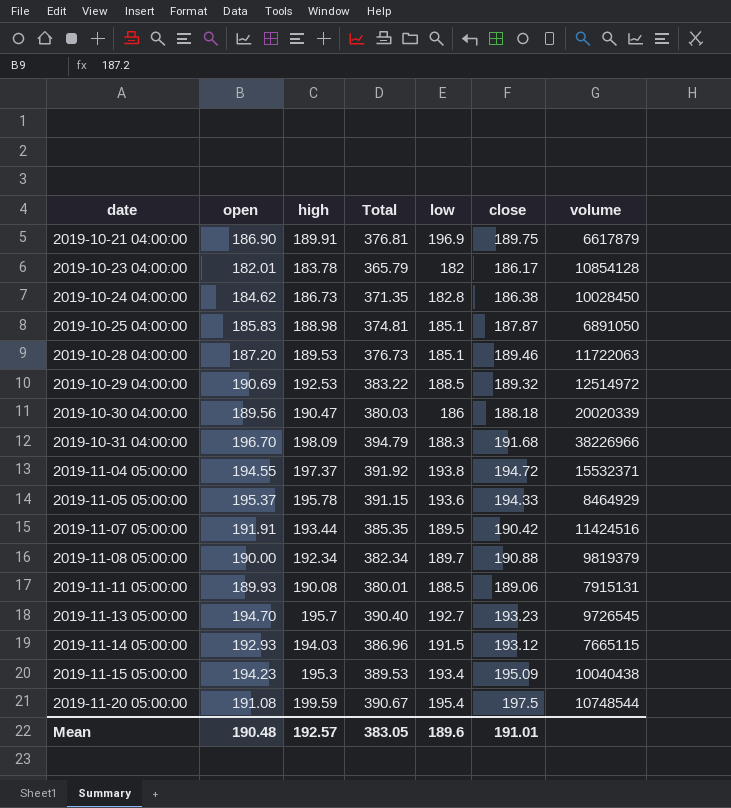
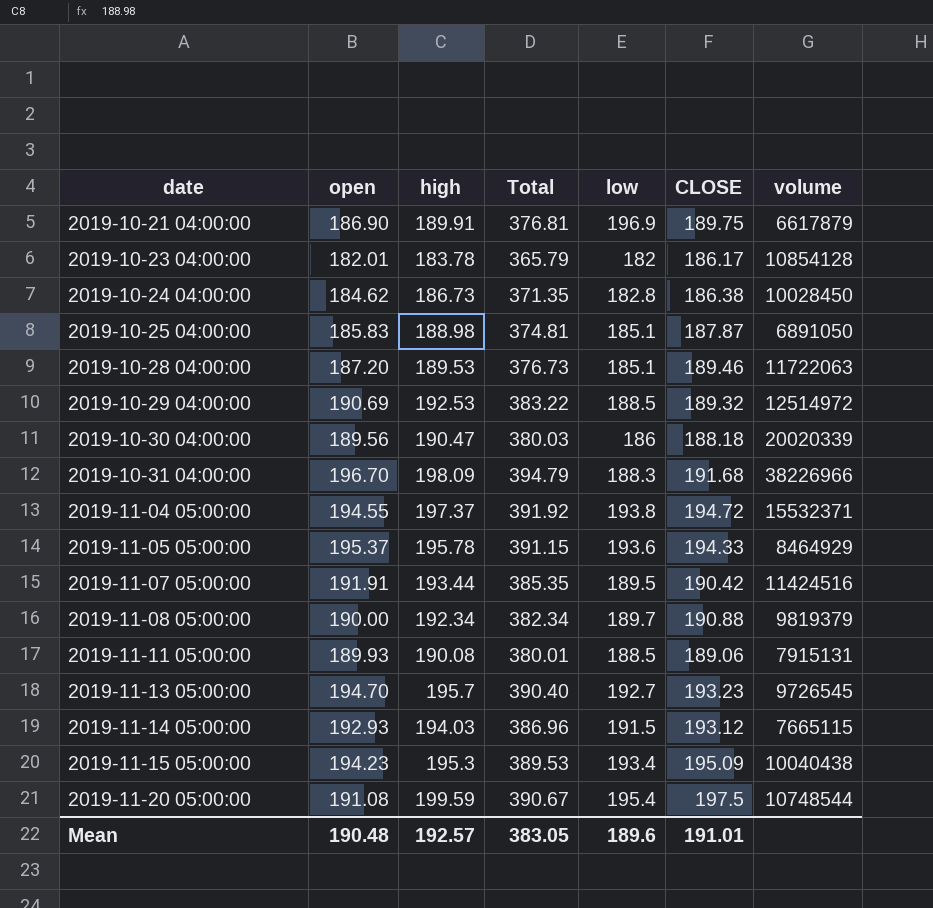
column name: close -> CLOSE

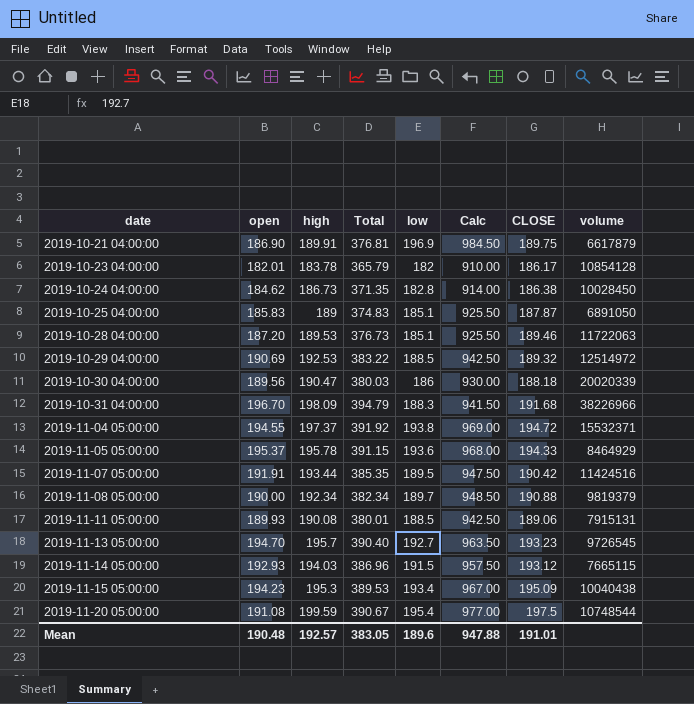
column Calc | formula: none -> [low] * 5
2019-10-25 04:00:00 | high: 188.98 -> 189
2019-10-25 04:00:00 | Total: 374.81 -> 374.83

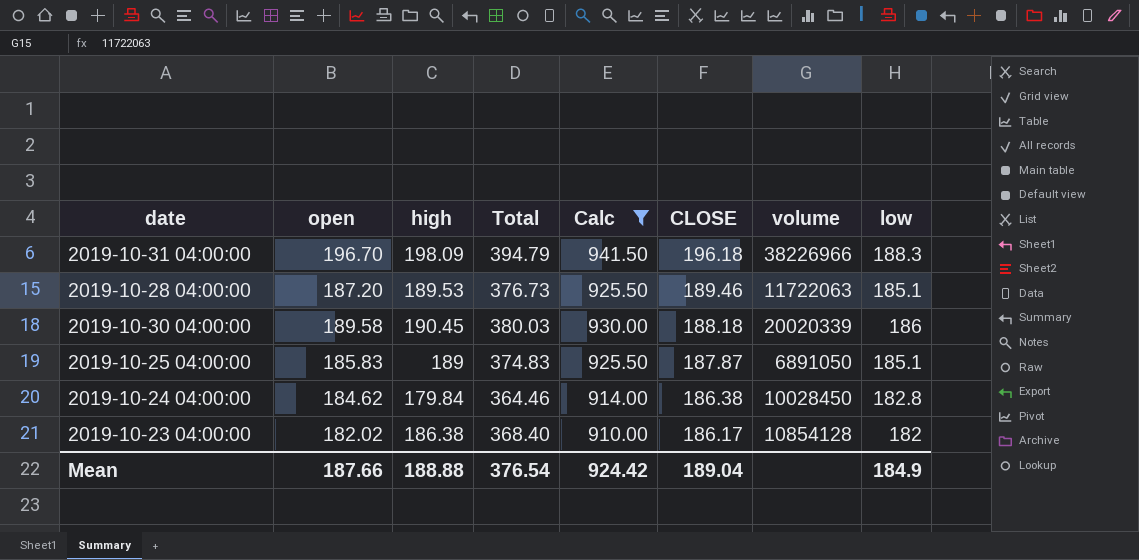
filter: none -> Calc <= 941.50
row order: date ascending -> CLOSE descending
column low | position: 5 -> 8
2019-10-31 04:00:00 | CLOSE: 191.68 -> 196.18
2019-10-30 04:00:00 | open: 189.56 -> 189.58
2019-10-30 04:00:00 | high: 190.47 -> 190.45
2019-10-24 04:00:00 | high: 186.73 -> 179.84
2019-10-24 04:00:00 | Total: 371.35 -> 364.46
2019-10-23 04:00:00 | open: 182.01 -> 182.02
2019-10-23 04:00:00 | high: 183.78 -> 186.38
2019-10-23 04:00:00 | Total: 365.79 -> 368.40
Mean | open: 190.48 -> 187.66
Mean | high: 192.57 -> 188.88
Mean | Total: 383.05 -> 376.54
Mean | Calc: 947.88 -> 924.42
Mean | CLOSE: 191.01 -> 189.04
Mean | low: 189.6 -> 184.9

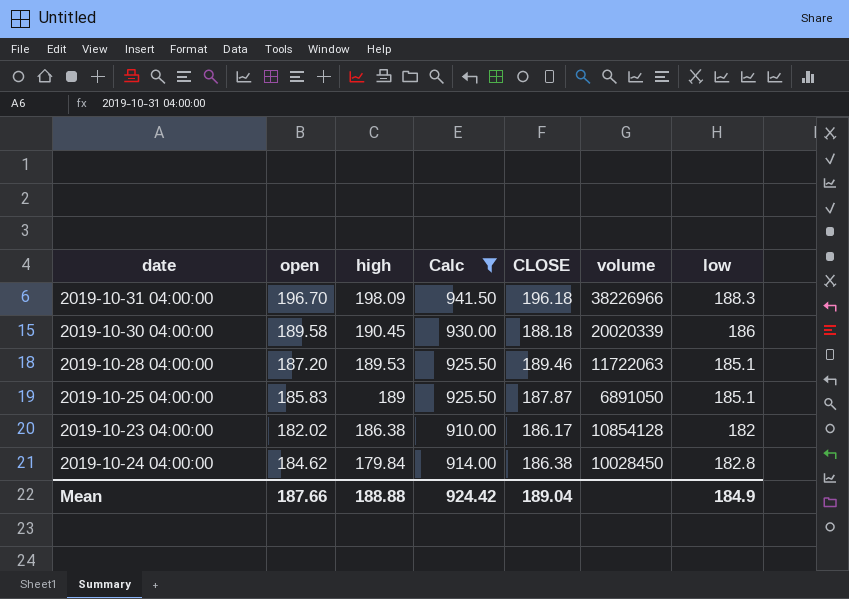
row order: CLOSE descending -> high descending
column Total | formula: [open] + [high] -> none

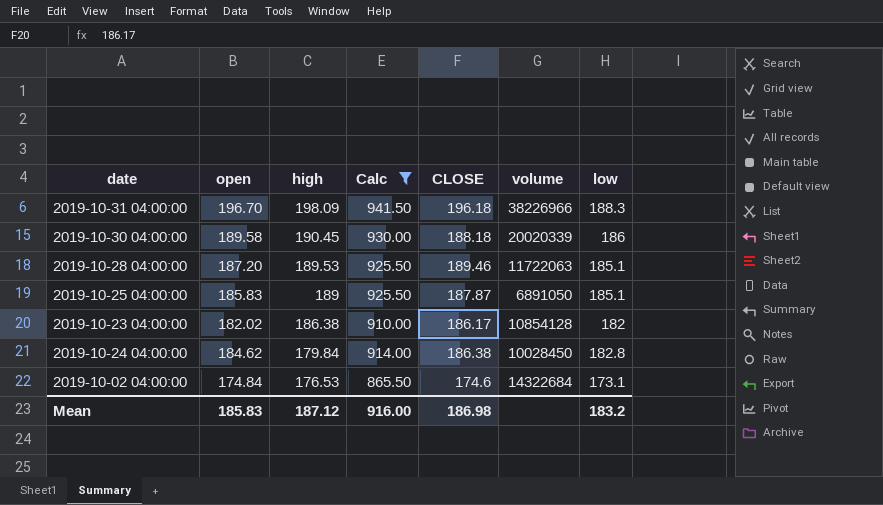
row 2019-10-02 04:00:00: none -> 174.84 | 176.53 | 865.50 | 174.6 | 14322684 | 173.1
Mean | open: 187.66 -> 185.83
Mean | high: 188.88 -> 187.12
Mean | Calc: 924.42 -> 916.00
Mean | CLOSE: 189.04 -> 186.98
Mean | low: 184.9 -> 183.2

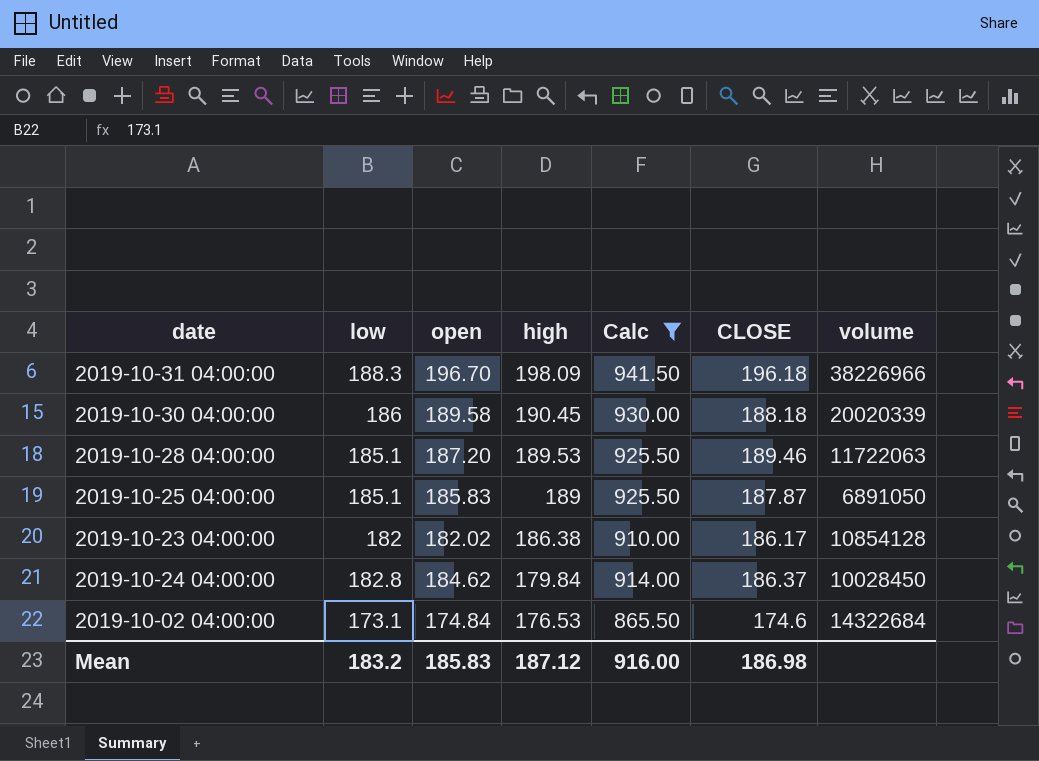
column low | position: 7 -> 2
2019-10-24 04:00:00 | CLOSE: 186.38 -> 186.37

